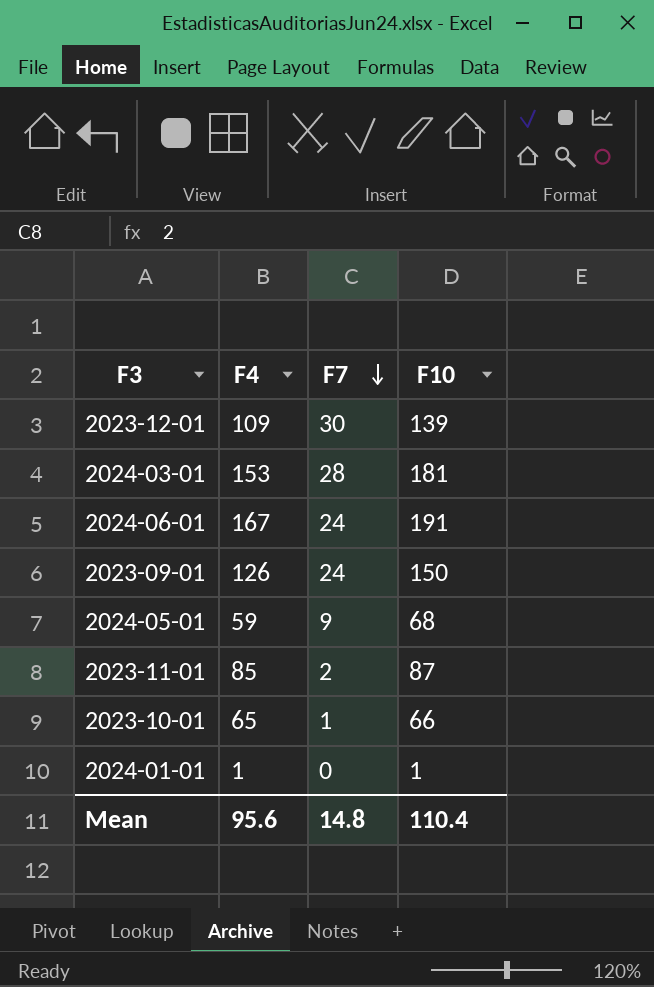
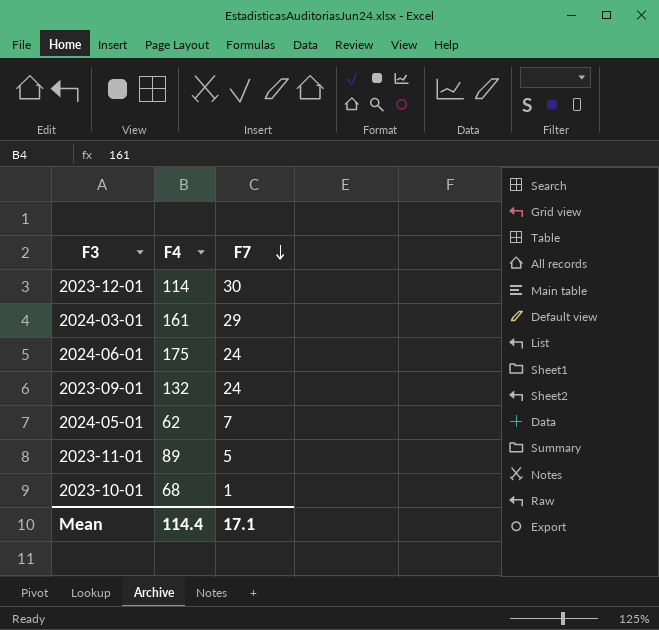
column F10 | formula: [F4] + [F7] -> none
row 2024-01-01: 1 | 0 | 1 -> none
2023-12-01 | F4: 109 -> 114
2024-03-01 | F4: 153 -> 161
2024-03-01 | F7: 28 -> 29
2024-06-01 | F4: 167 -> 175
2023-09-01 | F4: 126 -> 132
2024-05-01 | F4: 59 -> 62
2024-05-01 | F7: 9 -> 7
2023-11-01 | F4: 85 -> 89
2023-11-01 | F7: 2 -> 5
2023-10-01 | F4: 65 -> 68
Mean | F4: 95.6 -> 114.4
Mean | F7: 14.8 -> 17.1

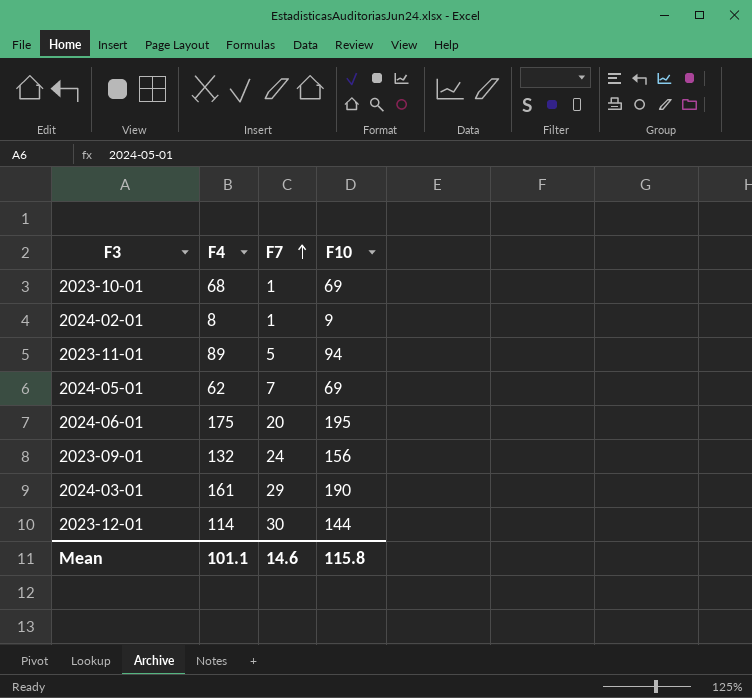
row order: F7 descending -> F7 ascending
column F10 | formula: none -> [F4] + [F7]
row 2024-02-01: none -> 8 | 1 | 9
2024-06-01 | F7: 24 -> 20
Mean | F4: 114.4 -> 101.1
Mean | F7: 17.1 -> 14.6

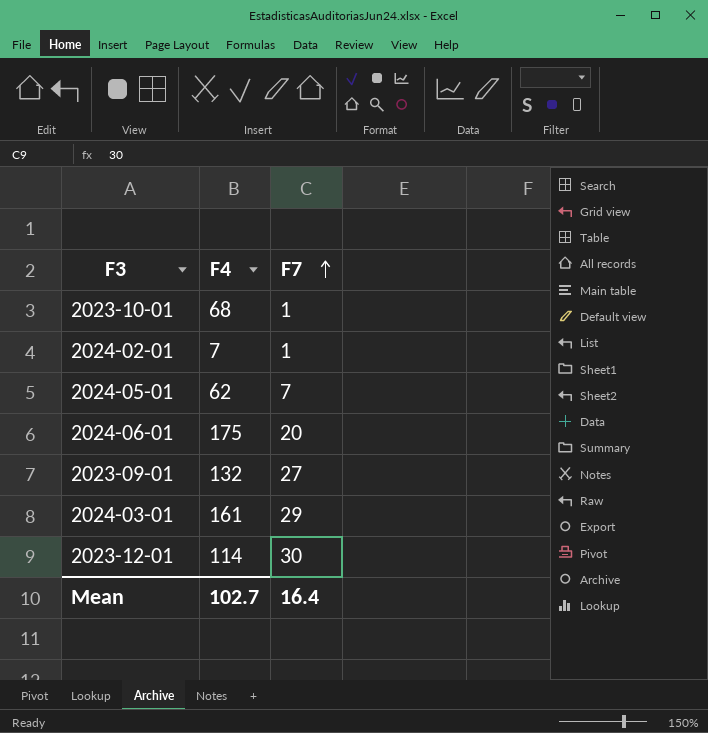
column F10 | formula: [F4] + [F7] -> none
row 2023-11-01: 89 | 5 | 94 -> none
2024-02-01 | F4: 8 -> 7
2023-09-01 | F7: 24 -> 27
Mean | F4: 101.1 -> 102.7
Mean | F7: 14.6 -> 16.4

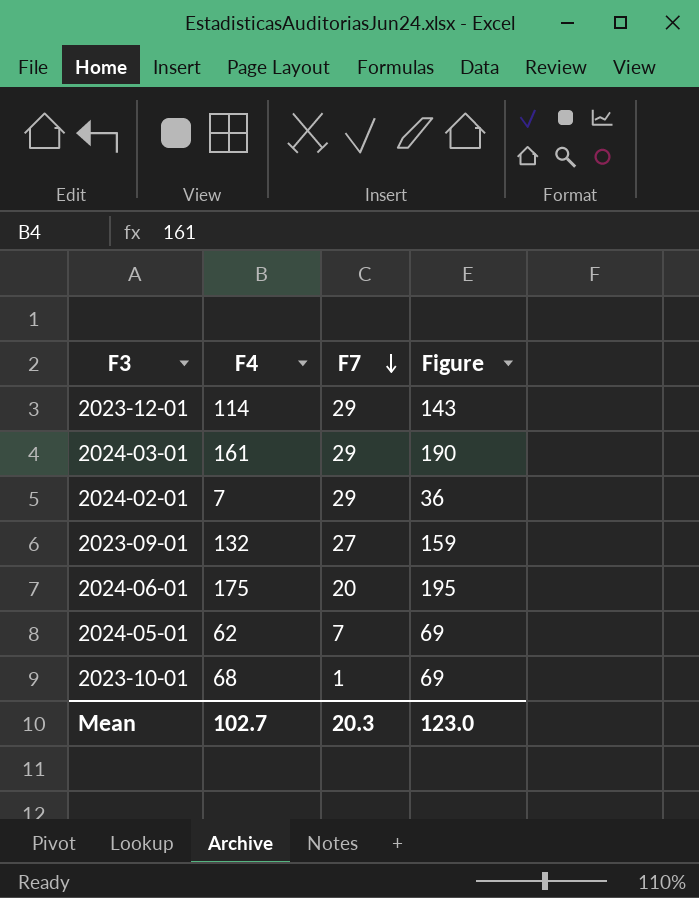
row order: F7 ascending -> F7 descending
column Figure | formula: none -> [F4] + [F7]
2023-12-01 | F7: 30 -> 29
2024-02-01 | F7: 1 -> 29
Mean | F7: 16.4 -> 20.3

